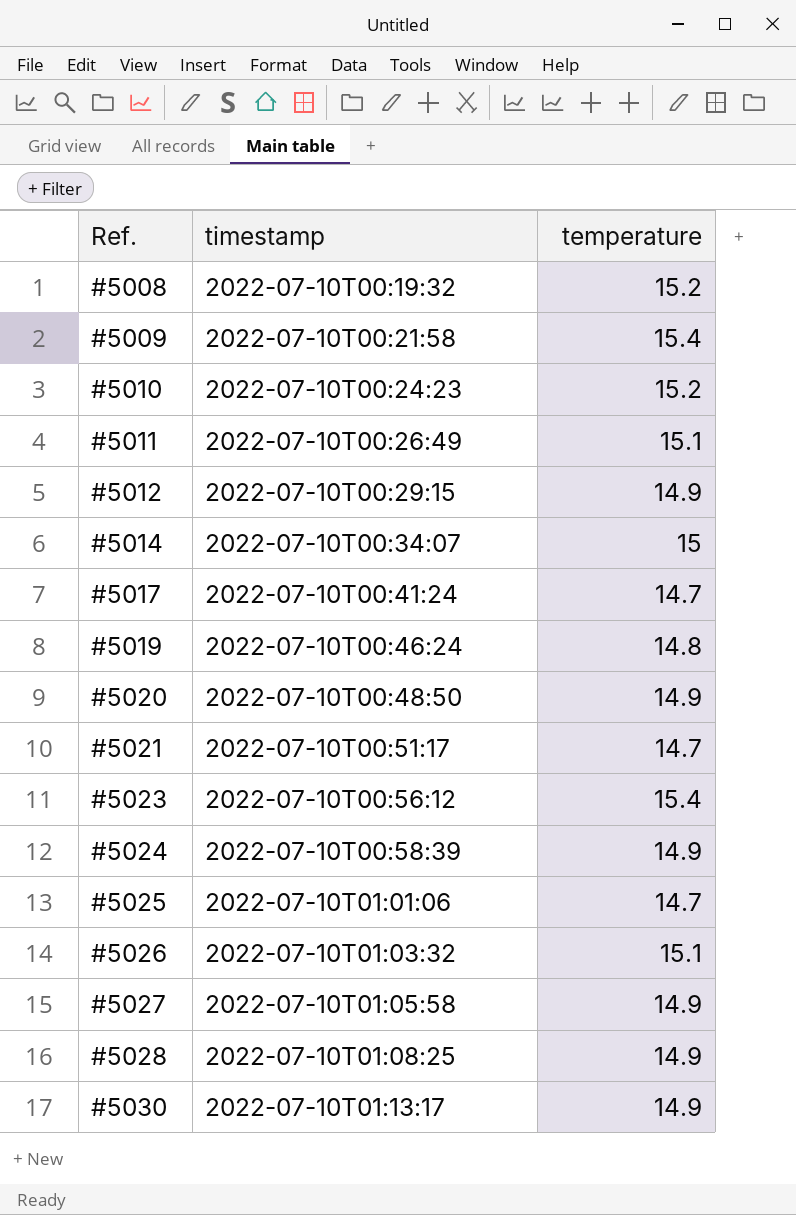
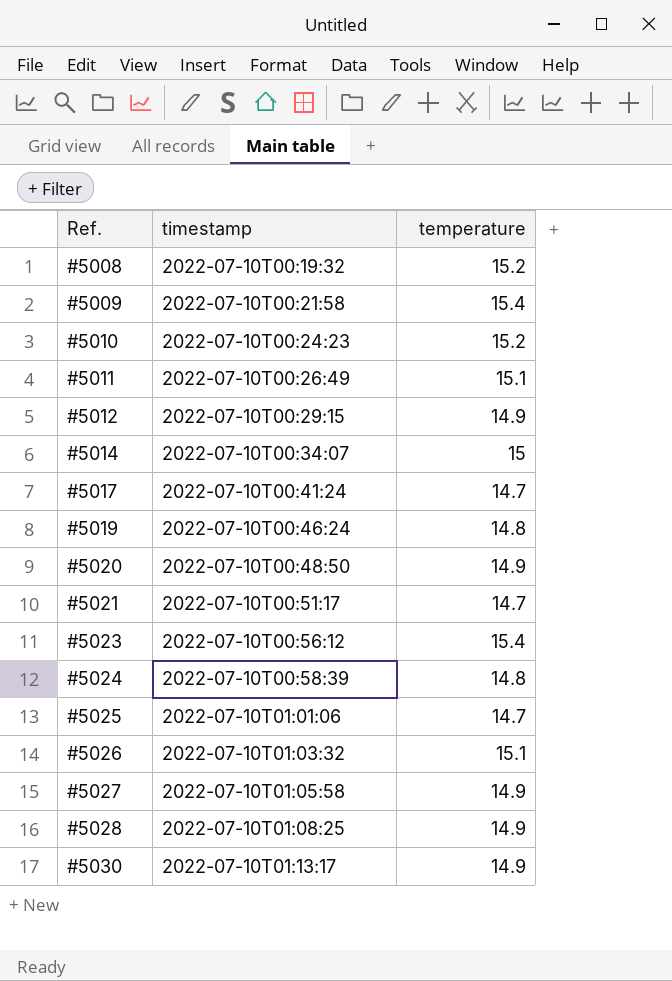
#5024 | temperature: 14.9 -> 14.8

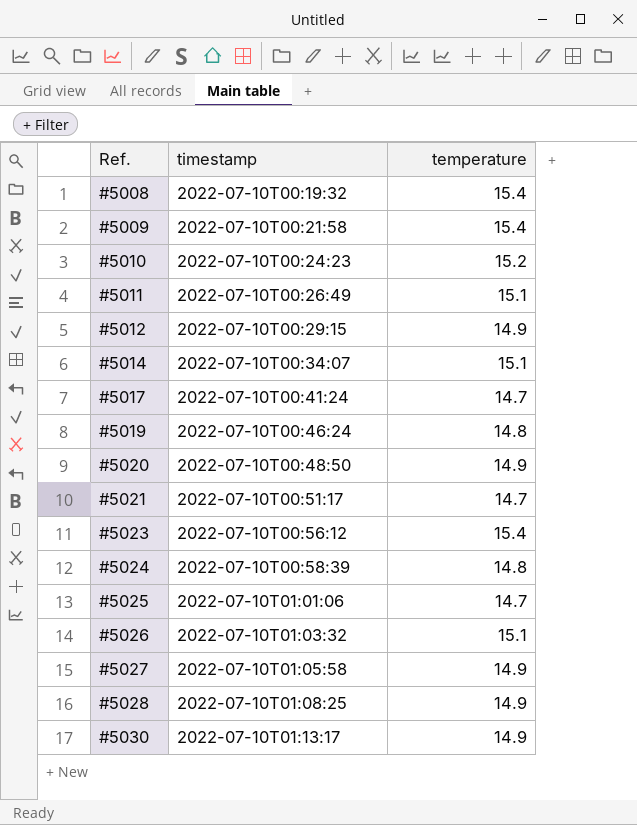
#5008 | temperature: 15.2 -> 15.4
#5014 | temperature: 15 -> 15.1

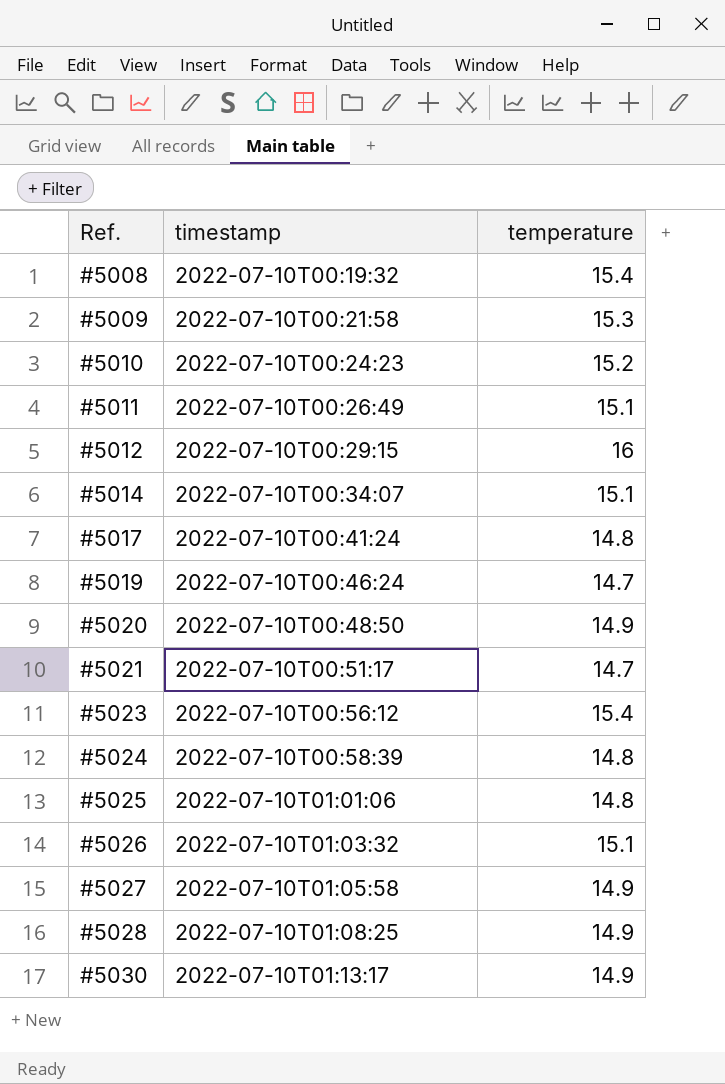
#5009 | temperature: 15.4 -> 15.3
#5012 | temperature: 14.9 -> 16
#5017 | temperature: 14.7 -> 14.8
#5019 | temperature: 14.8 -> 14.7
#5025 | temperature: 14.7 -> 14.8

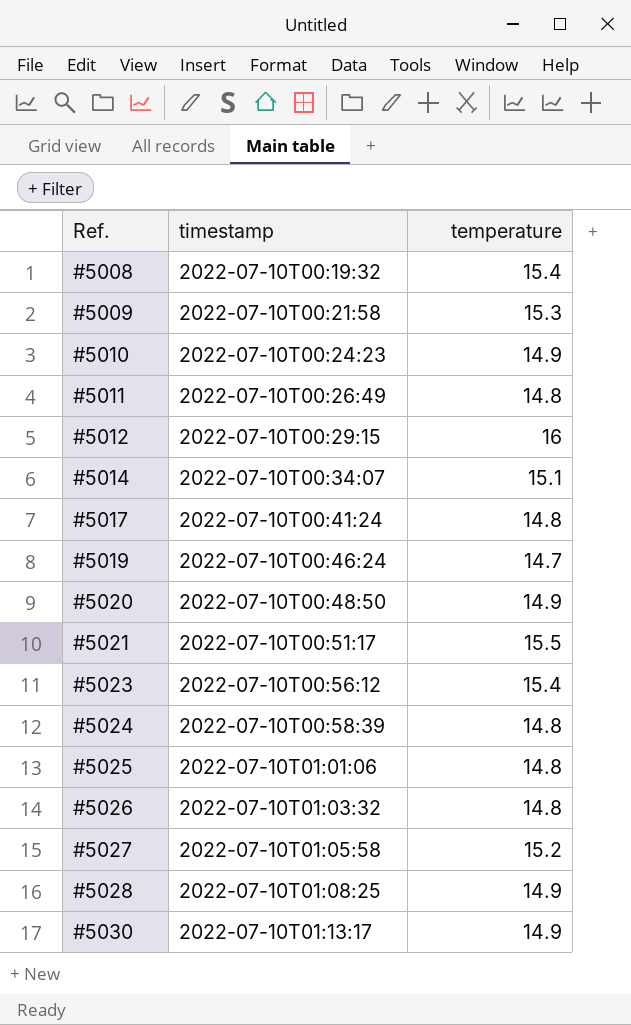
#5010 | temperature: 15.2 -> 14.9
#5011 | temperature: 15.1 -> 14.8
#5021 | temperature: 14.7 -> 15.5
#5026 | temperature: 15.1 -> 14.8
#5027 | temperature: 14.9 -> 15.2

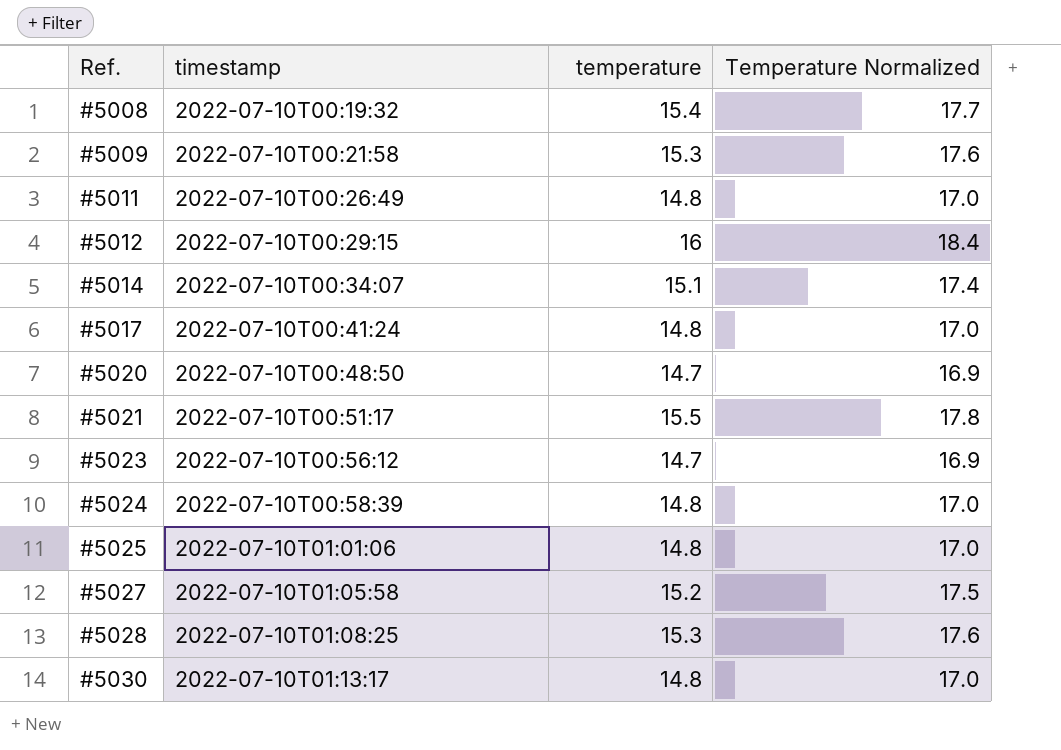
column Temperature Normalized | formula: none -> [temperature] * 1.15
row #5010: 2022-07-10T00:24:23 | 14.9 -> none
row #5019: 2022-07-10T00:46:24 | 14.7 -> none
row #5026: 2022-07-10T01:03:32 | 14.8 -> none
#5020 | temperature: 14.9 -> 14.7
#5023 | temperature: 15.4 -> 14.7
#5028 | temperature: 14.9 -> 15.3
#5030 | temperature: 14.9 -> 14.8

